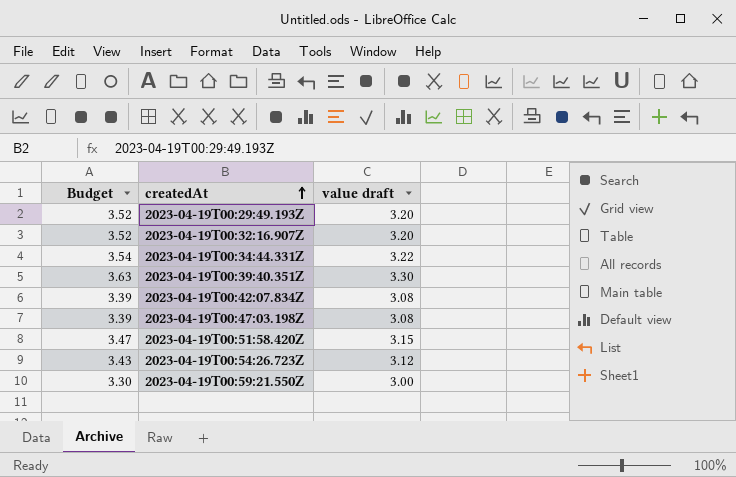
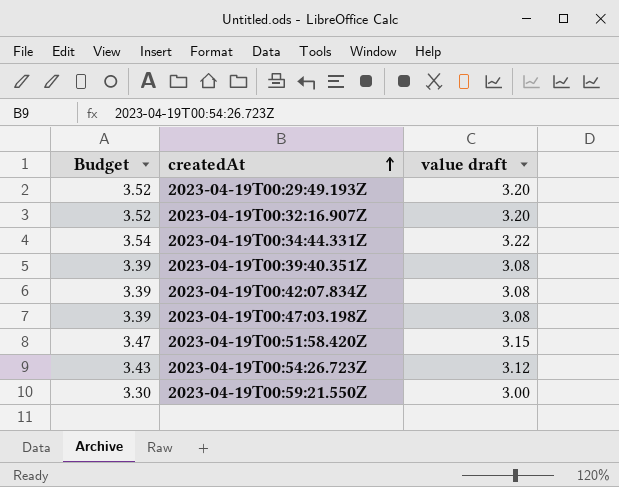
2023-04-19T00:39:40.351Z | Budget: 3.63 -> 3.39
2023-04-19T00:39:40.351Z | value draft: 3.30 -> 3.08

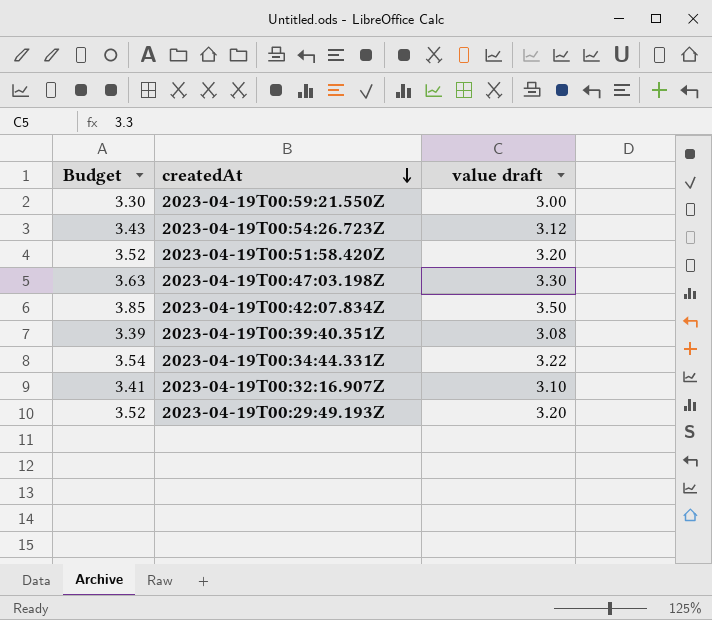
row order: createdAt ascending -> createdAt descending
2023-04-19T00:51:58.420Z | Budget: 3.47 -> 3.52
2023-04-19T00:51:58.420Z | value draft: 3.15 -> 3.20
2023-04-19T00:47:03.198Z | Budget: 3.39 -> 3.63
2023-04-19T00:47:03.198Z | value draft: 3.08 -> 3.30
2023-04-19T00:42:07.834Z | Budget: 3.39 -> 3.85
2023-04-19T00:42:07.834Z | value draft: 3.08 -> 3.50
2023-04-19T00:32:16.907Z | Budget: 3.52 -> 3.41
2023-04-19T00:32:16.907Z | value draft: 3.20 -> 3.10

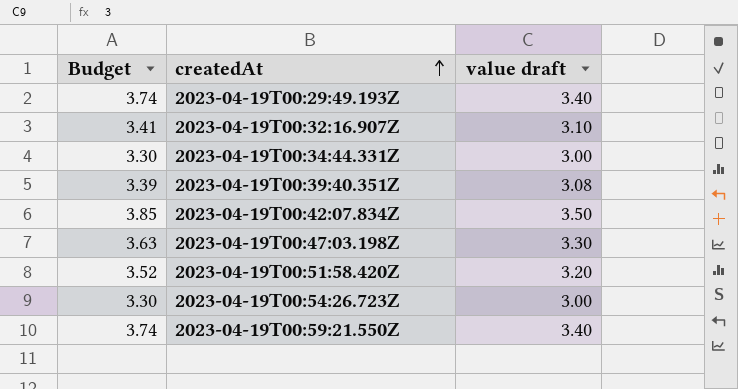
row order: createdAt descending -> createdAt ascending
2023-04-19T00:29:49.193Z | Budget: 3.52 -> 3.74
2023-04-19T00:29:49.193Z | value draft: 3.20 -> 3.40
2023-04-19T00:34:44.331Z | Budget: 3.54 -> 3.30
2023-04-19T00:34:44.331Z | value draft: 3.22 -> 3.00
2023-04-19T00:54:26.723Z | Budget: 3.43 -> 3.30
2023-04-19T00:54:26.723Z | value draft: 3.12 -> 3.00
2023-04-19T00:59:21.550Z | Budget: 3.30 -> 3.74
2023-04-19T00:59:21.550Z | value draft: 3.00 -> 3.40

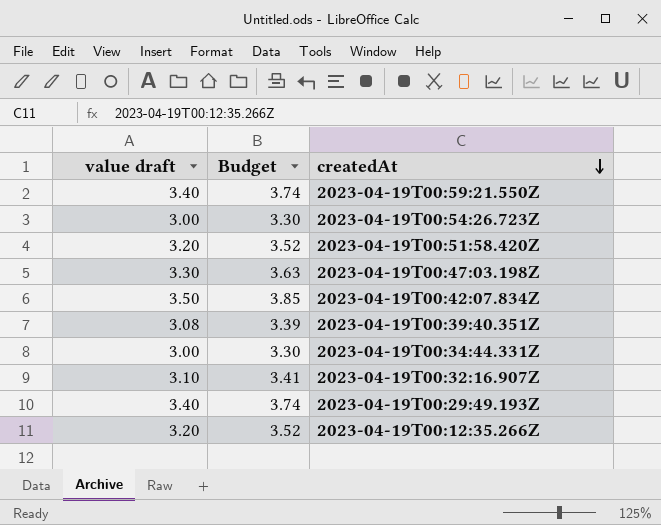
row order: createdAt ascending -> createdAt descending
column value draft | position: 3 -> 1
row 2023-04-19T00:12:35.266Z: none -> 3.20 | 3.52

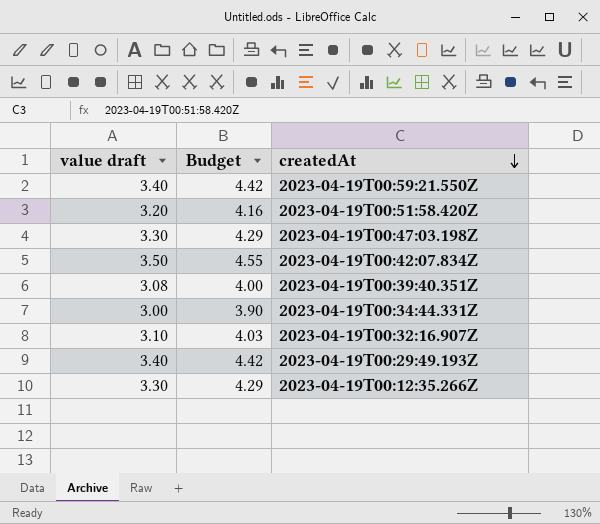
column Budget | formula: [value draft] * 1.1 -> [value draft] * 1.3
row 2023-04-19T00:54:26.723Z: 3.00 | 3.30 -> none
2023-04-19T00:12:35.266Z | value draft: 3.20 -> 3.30

